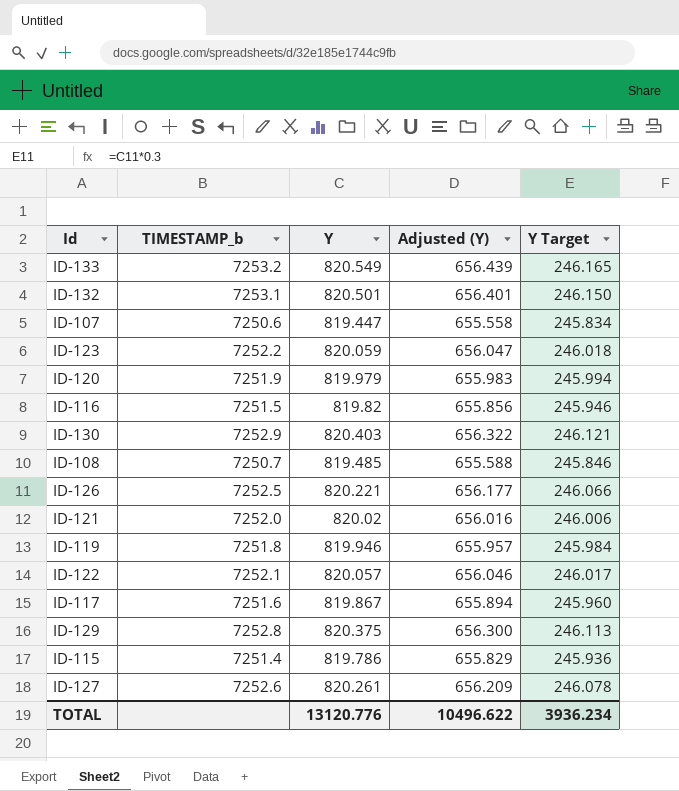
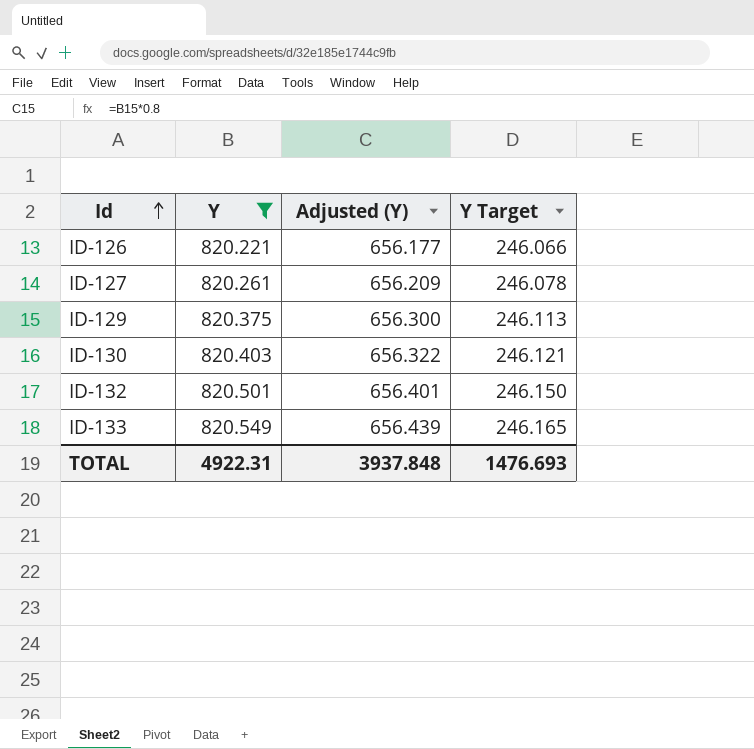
filter: none -> Y >= 820.221
row order: none -> Id ascending
column TIMESTAMP_b | position: 2 -> none
TOTAL | Y: 13120.776 -> 4922.31
TOTAL | Adjusted (Y): 10496.622 -> 3937.848
TOTAL | Y Target: 3936.234 -> 1476.693

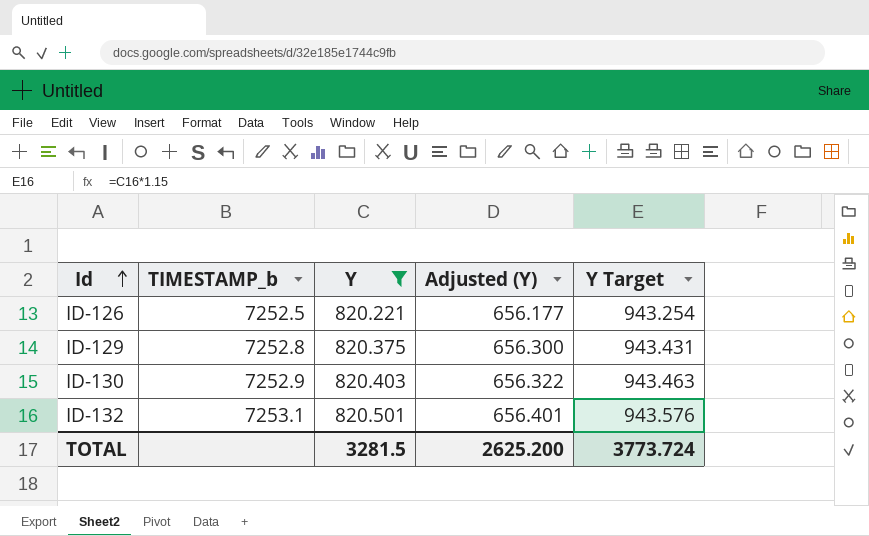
column TIMESTAMP_b | position: none -> 2
column Y Target | formula: [Y] * 0.3 -> [Y] * 1.15
row ID-127: 820.261 | 656.209 | 246.078 -> none
row ID-133: 820.549 | 656.439 | 246.165 -> none
TOTAL | Y: 4922.31 -> 3281.5
TOTAL | Adjusted (Y): 3937.848 -> 2625.200
TOTAL | Y Target: 1476.693 -> 3773.724

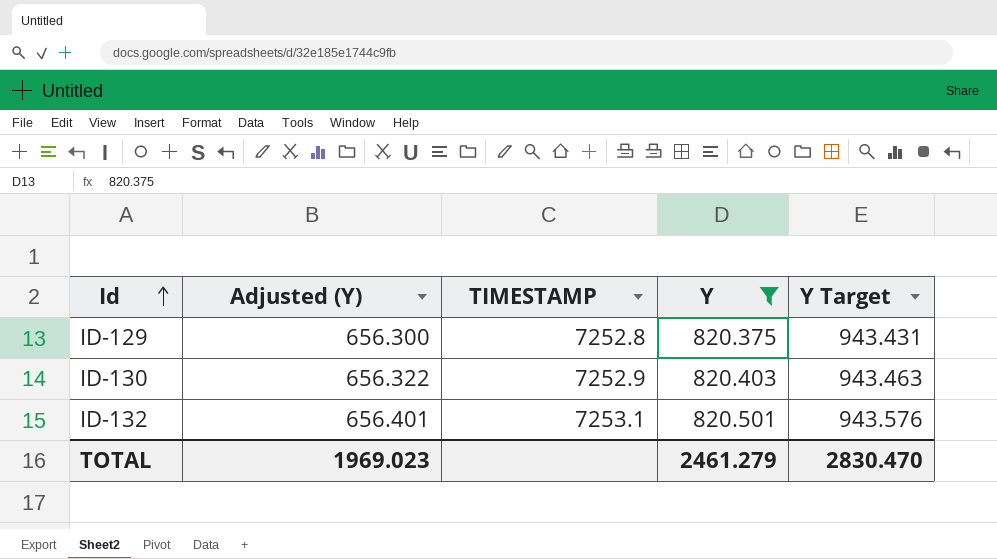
column Adjusted (Y) | position: 4 -> 2
column name: TIMESTAMP_b -> TIMESTAMP
row ID-126: 7252.5 | 820.221 | 656.177 | 943.254 -> none
TOTAL | Adjusted (Y): 2625.200 -> 1969.023
TOTAL | Y: 3281.5 -> 2461.279
TOTAL | Y Target: 3773.724 -> 2830.470

